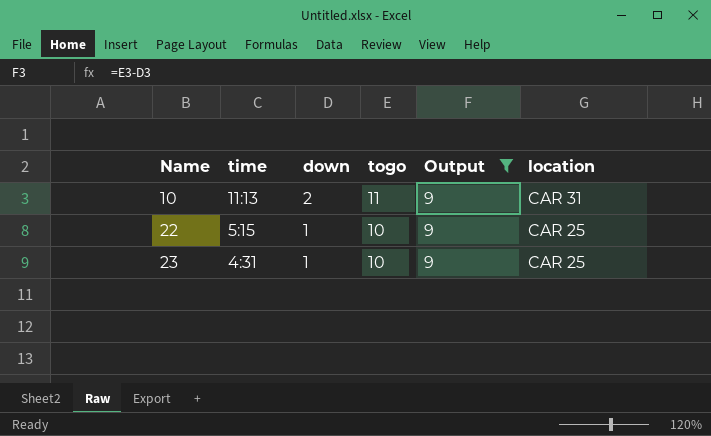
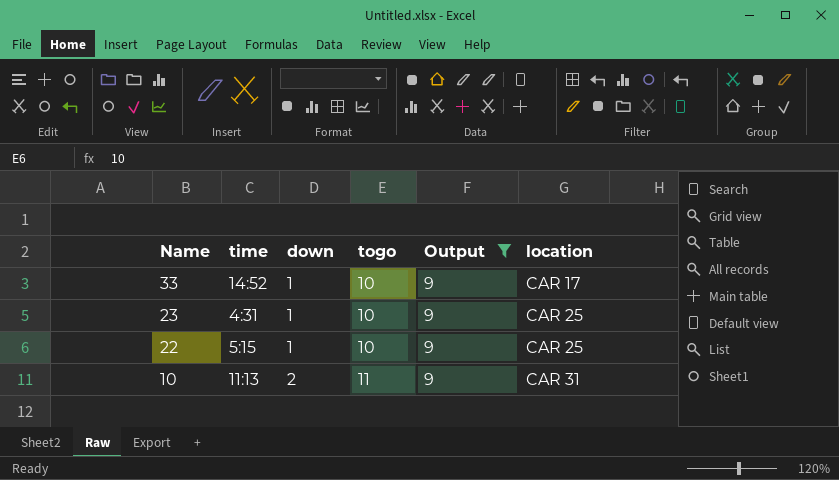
row order: Name ascending -> Name descending
row 33: none -> 14:52 | 1 | 10 | 9 | CAR 17

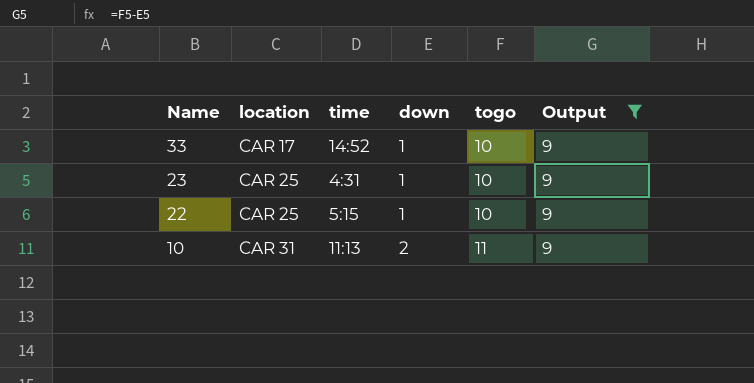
column location | position: 6 -> 2

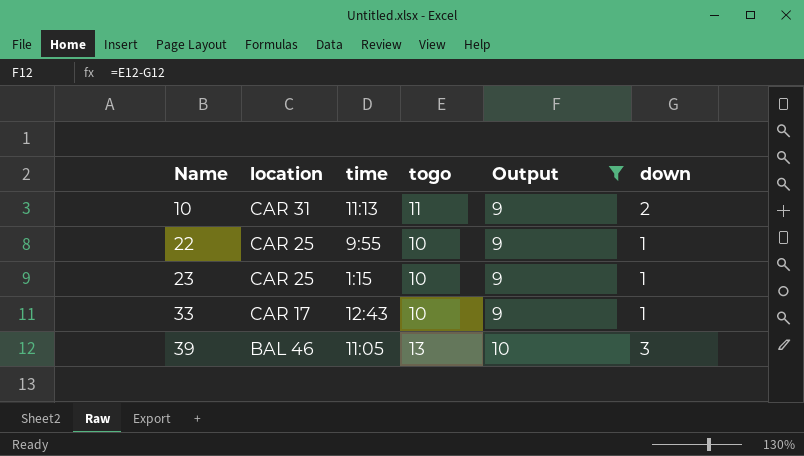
row order: Name descending -> Name ascending
column down | position: 4 -> 6
22 | time: 5:15 -> 9:55
23 | time: 4:31 -> 1:15
33 | time: 14:52 -> 12:43
row 39: none -> BAL 46 | 11:05 | 13 | 10 | 3

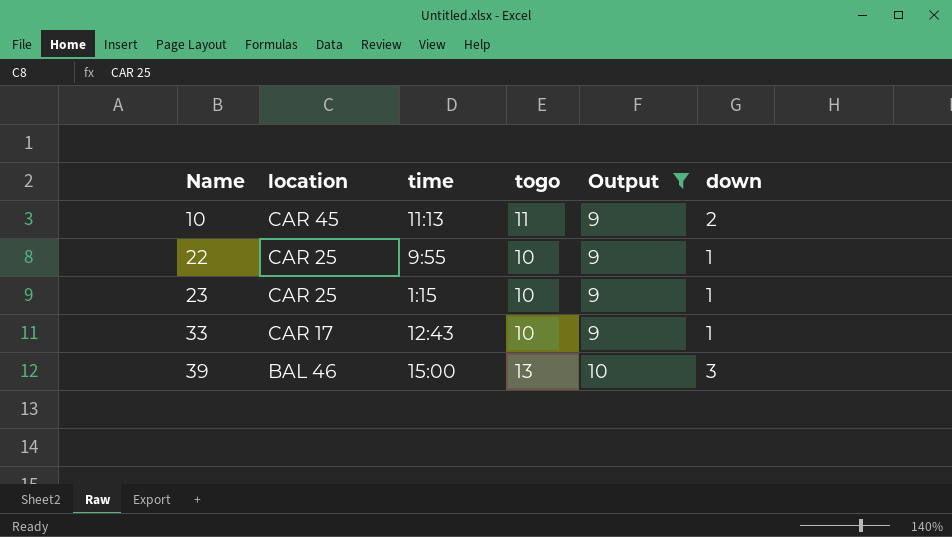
10 | location: CAR 31 -> CAR 45
39 | time: 11:05 -> 15:00

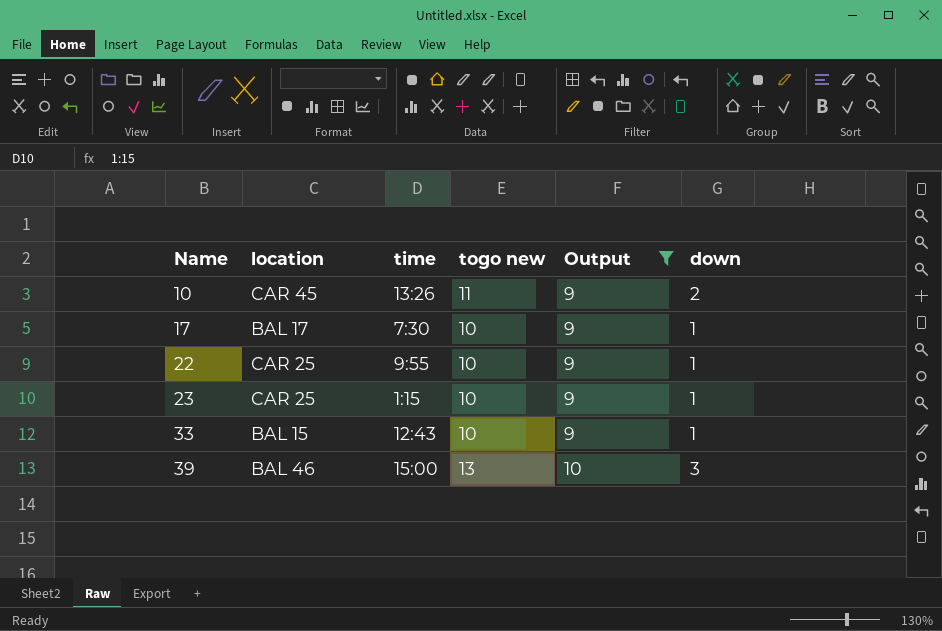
column name: togo -> togo new
10 | time: 11:13 -> 13:26
row 17: none -> BAL 17 | 7:30 | 10 | 9 | 1
33 | location: CAR 17 -> BAL 15

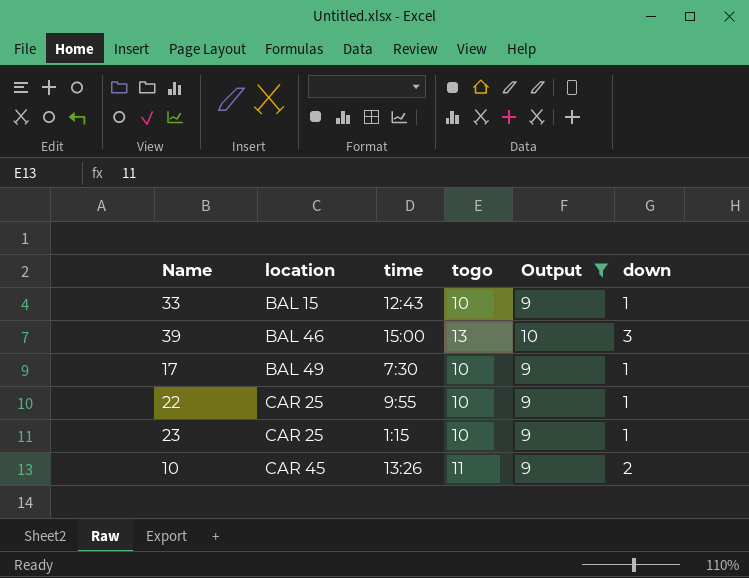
row order: Name ascending -> location ascending
column name: togo new -> togo
17 | location: BAL 17 -> BAL 49

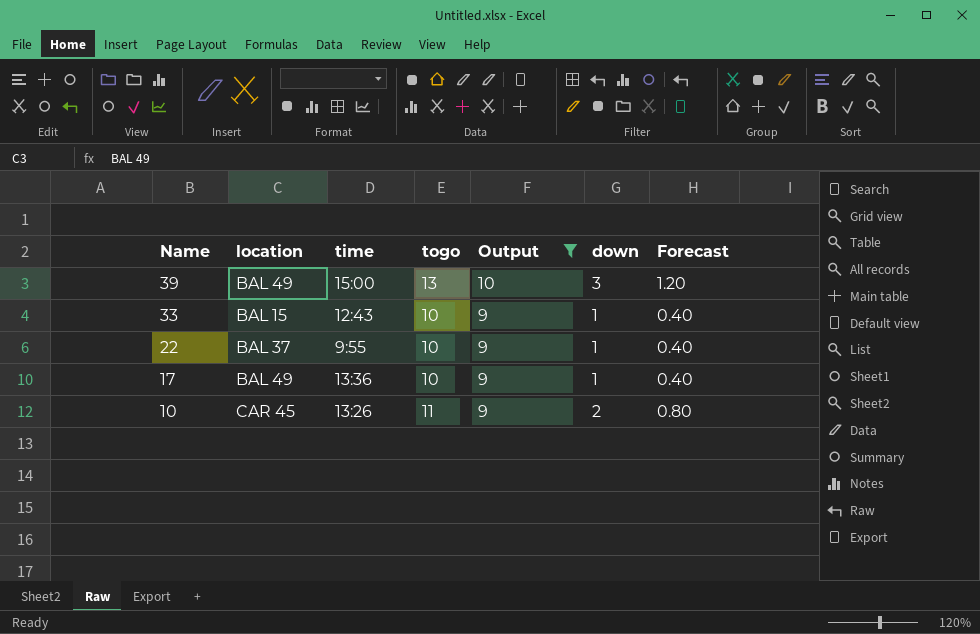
row order: location ascending -> Name descending
column Forecast | formula: none -> [down] * 0.4
row 23: CAR 25 | 1:15 | 10 | 9 | 1 -> none
39 | location: BAL 46 -> BAL 49
22 | location: CAR 25 -> BAL 37
17 | time: 7:30 -> 13:36

